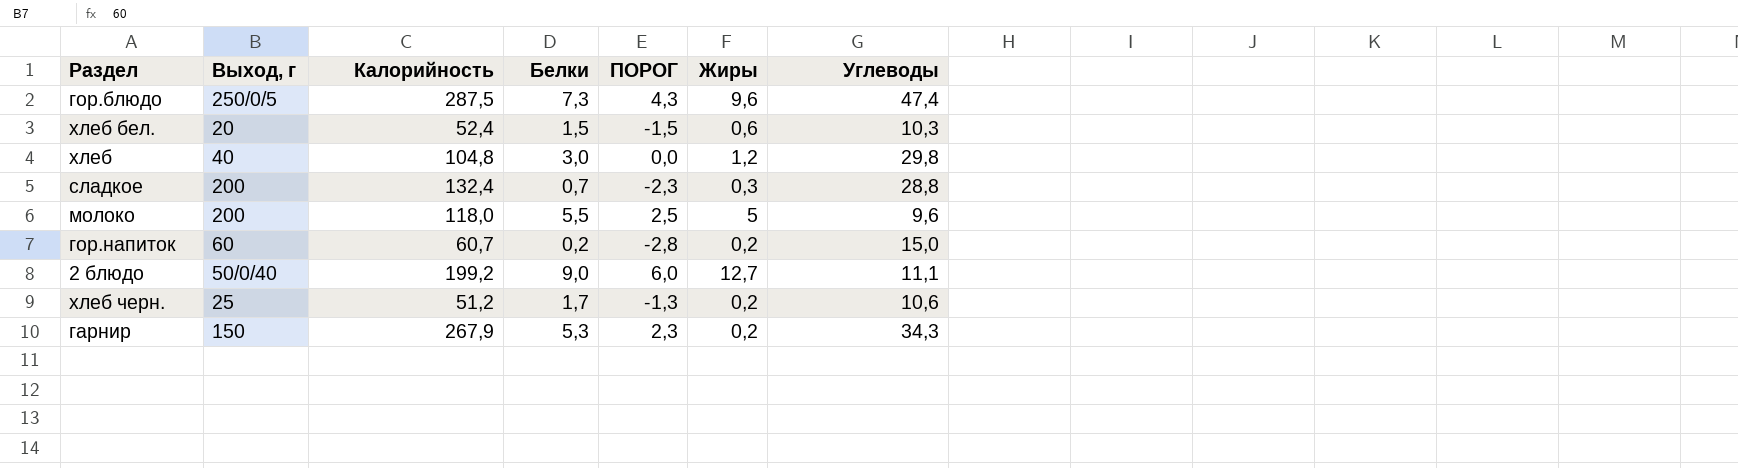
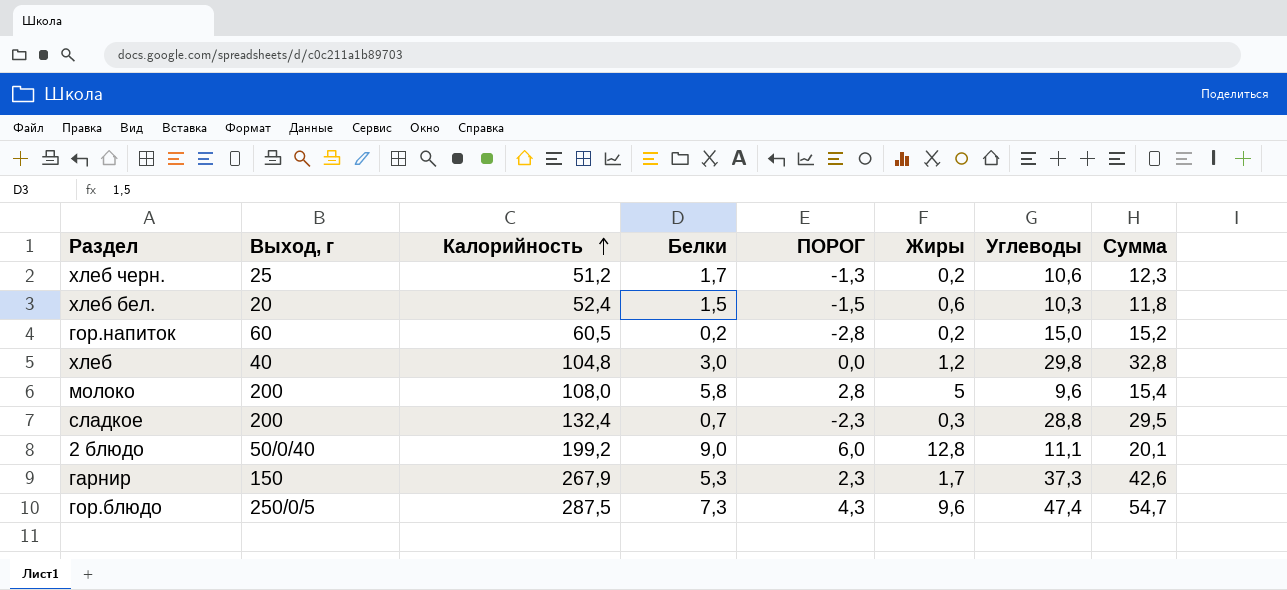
row order: none -> Калорийность ascending
column Сумма | formula: none -> [Белки] + [Углеводы]
гор.напиток | Калорийность: 60,7 -> 60,5
молоко | Калорийность: 118,0 -> 108,0
молоко | Белки: 5,5 -> 5,8
молоко | ПОРОГ: 2,5 -> 2,8
2 блюдо | Жиры: 12,7 -> 12,8
гарнир | Жиры: 0,2 -> 1,7
гарнир | Углеводы: 34,3 -> 37,3

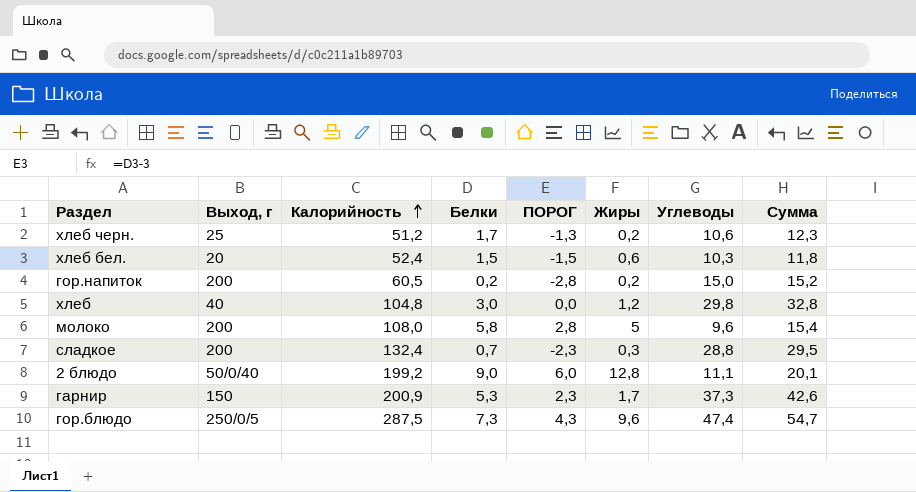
гор.напиток | Выход, г: 60 -> 200
гарнир | Калорийность: 267,9 -> 200,9

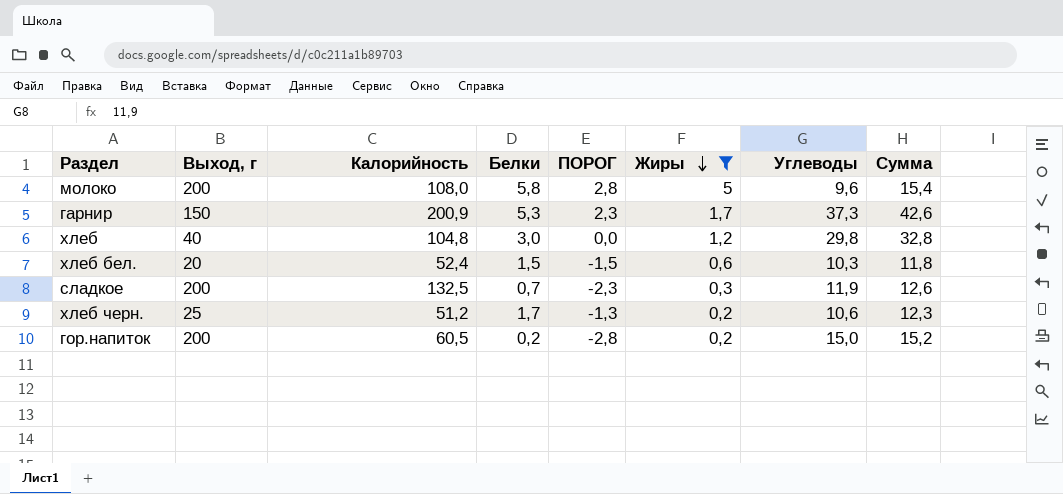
filter: none -> Жиры <= 5
row order: Калорийность ascending -> Жиры descending
сладкое | Калорийность: 132,4 -> 132,5
сладкое | Углеводы: 28,8 -> 11,9
сладкое | Сумма: 29,5 -> 12,6

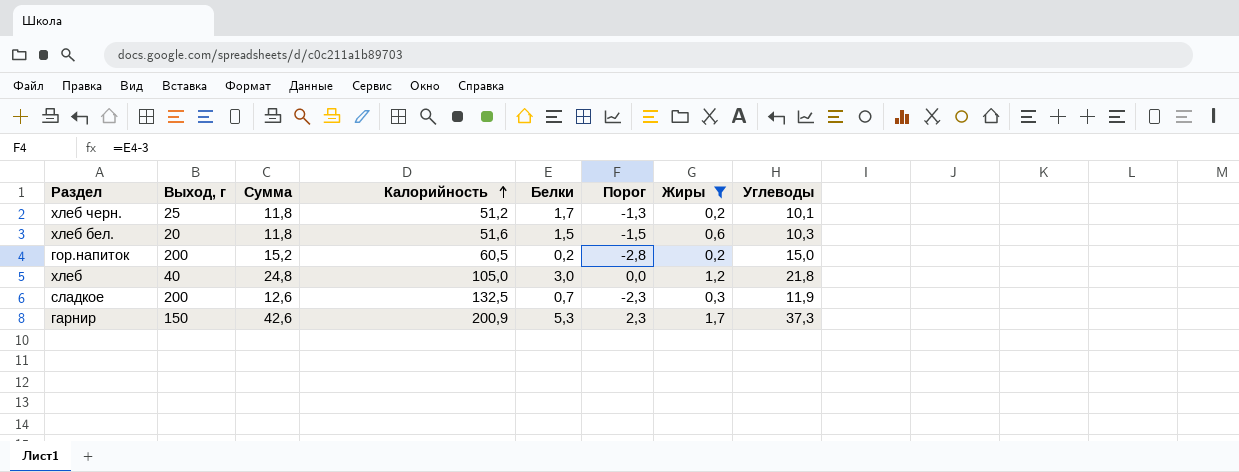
row order: Жиры descending -> Калорийность ascending
column Сумма | position: 8 -> 3
column name: ПОРОГ -> Порог
row молоко: 200 | 108,0 | 5,8 | 2,8 | 5 | 9,6 | 15,4 -> none
хлеб черн. | Сумма: 12,3 -> 11,8
хлеб черн. | Углеводы: 10,6 -> 10,1
хлеб бел. | Калорийность: 52,4 -> 51,6
хлеб | Сумма: 32,8 -> 24,8
хлеб | Калорийность: 104,8 -> 105,0
хлеб | Углеводы: 29,8 -> 21,8

